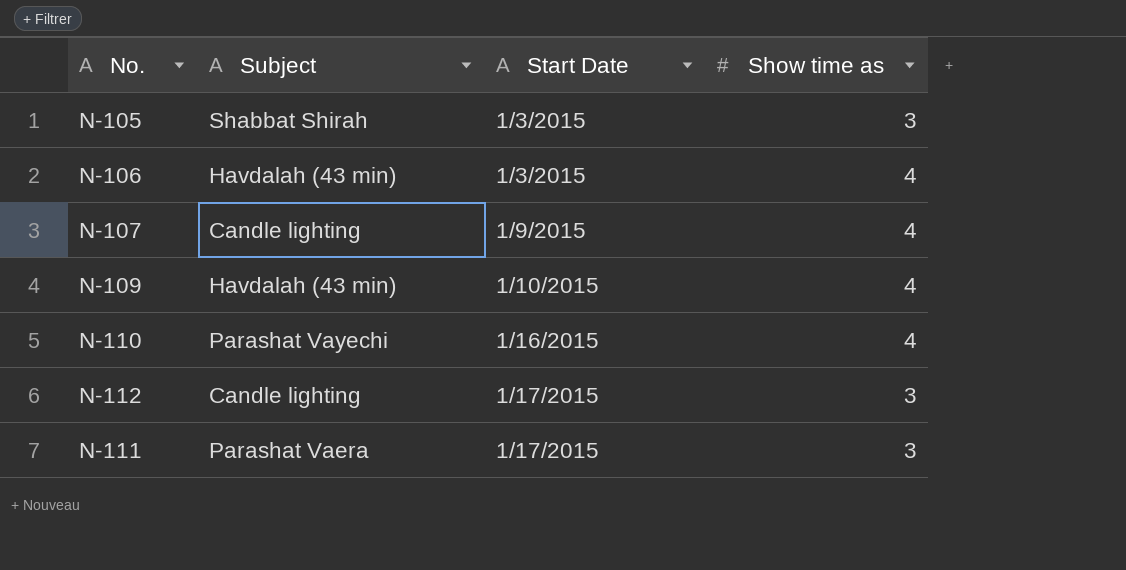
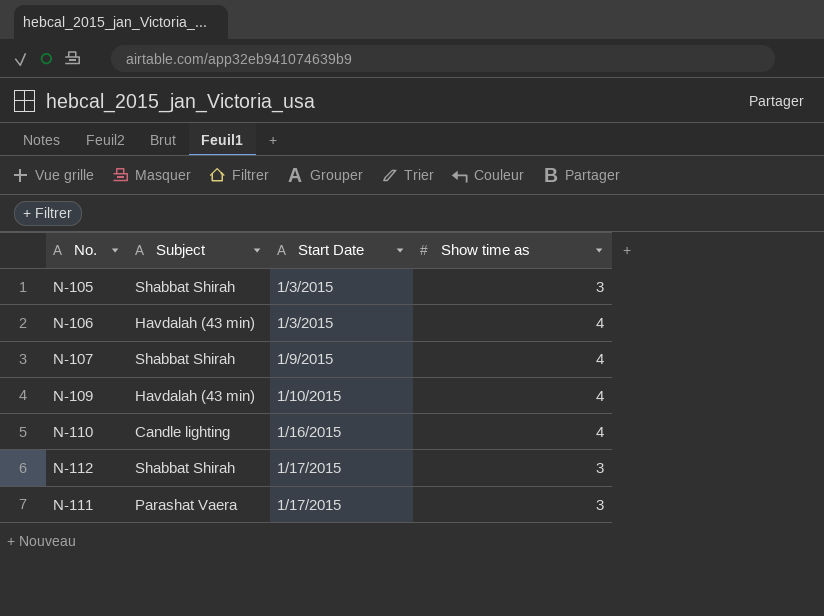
N-107 | Subject: Candle lighting -> Shabbat Shirah
N-110 | Subject: Parashat Vayechi -> Candle lighting
N-112 | Subject: Candle lighting -> Shabbat Shirah

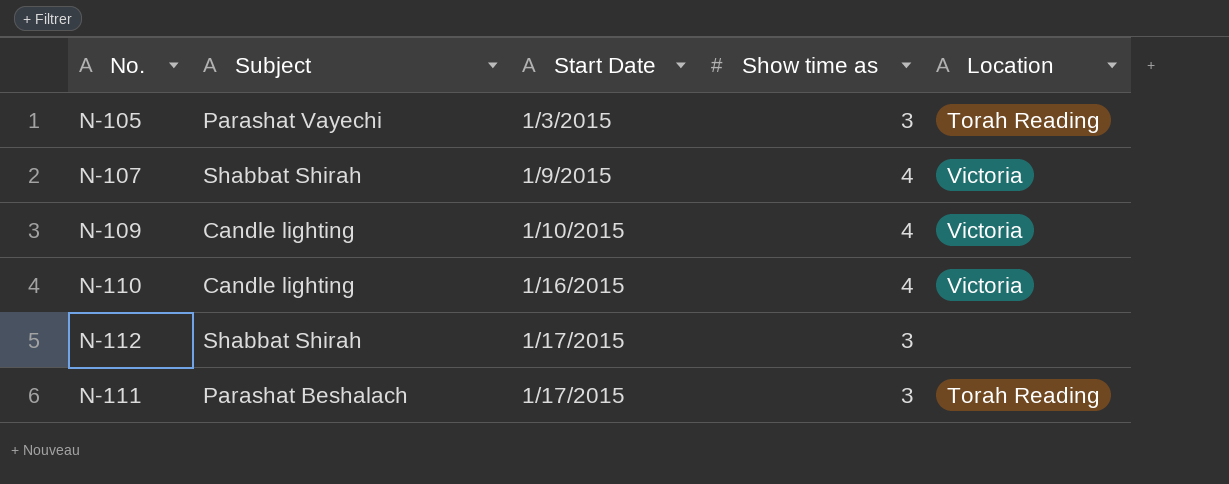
column Location | position: none -> 5
row N-106: Havdalah (43 min) | 1/3/2015 | 4 -> none
N-105 | Subject: Shabbat Shirah -> Parashat Vayechi
N-109 | Subject: Havdalah (43 min) -> Candle lighting
N-111 | Subject: Parashat Vaera -> Parashat Beshalach

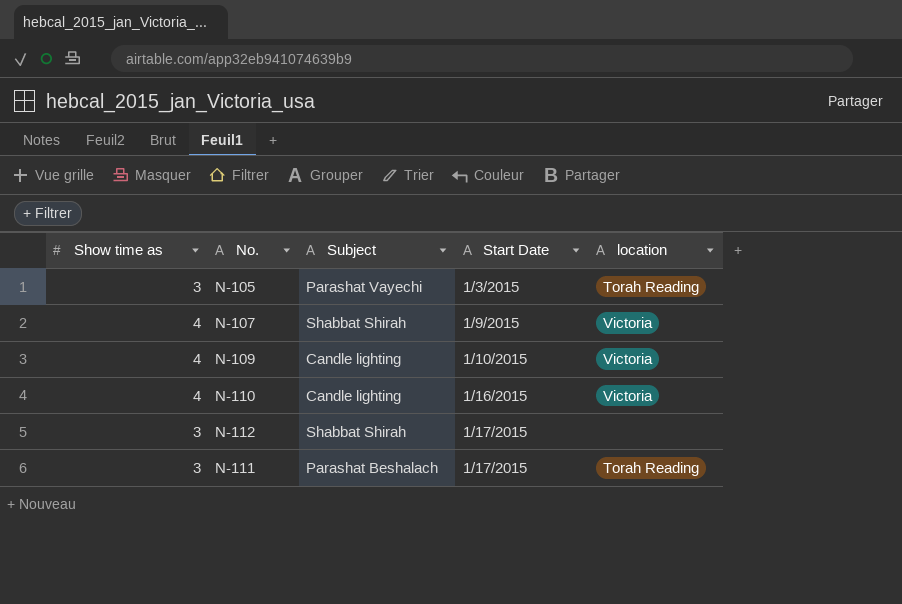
column Show time as | position: 4 -> 1
column name: Location -> location

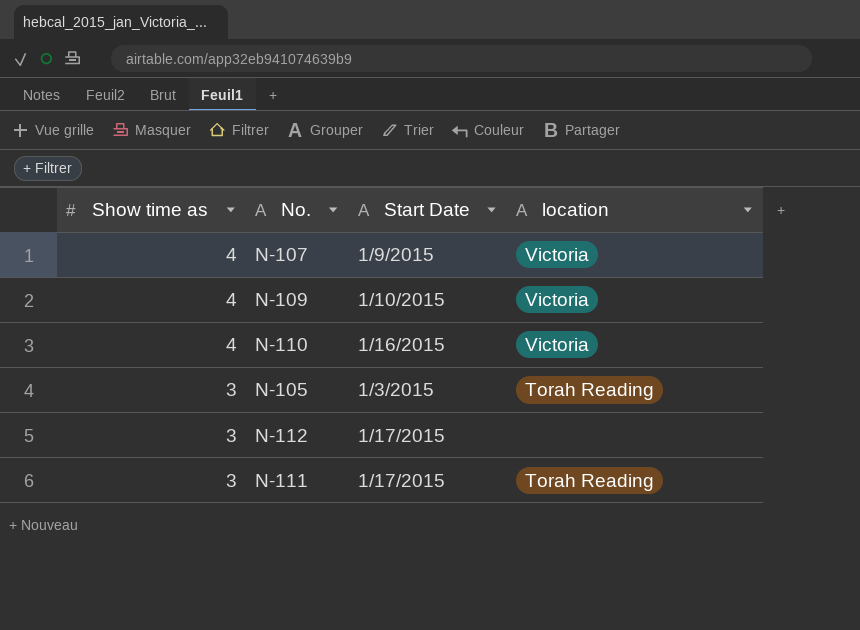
row order: Start Date ascending -> Show time as descending
column Subject | position: 3 -> none

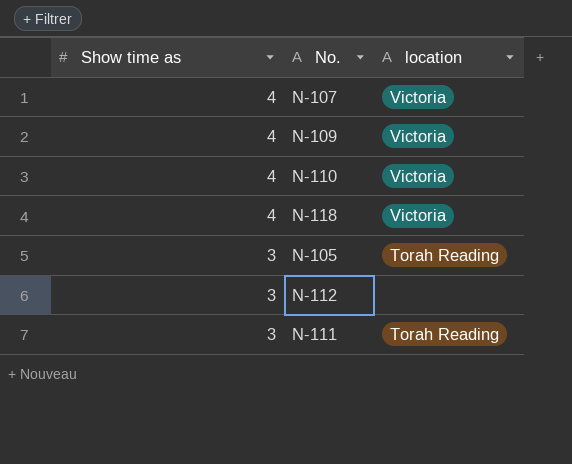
column Start Date | position: 3 -> none
row N-118: none -> 4 | Victoria

